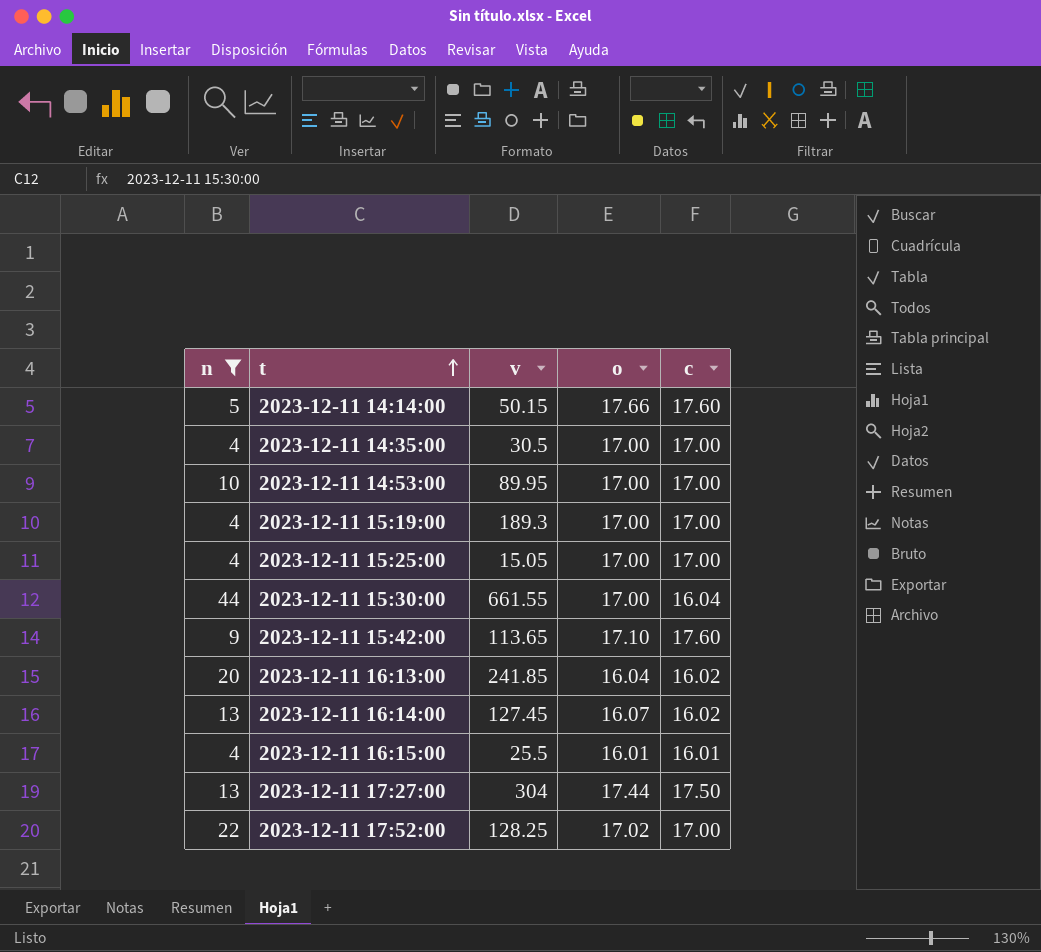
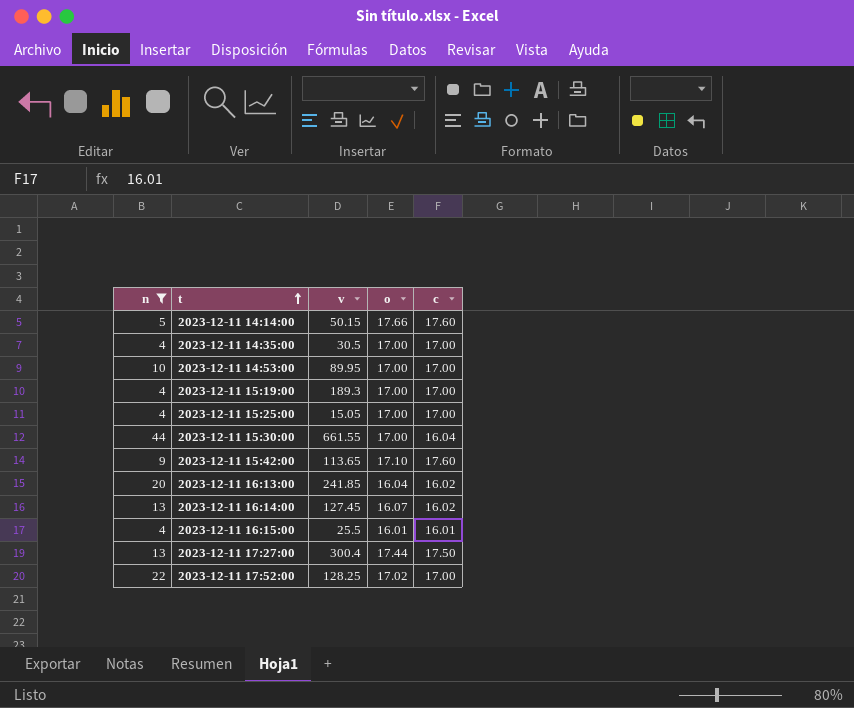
2023-12-11 17:27:00 | v: 304 -> 300.4

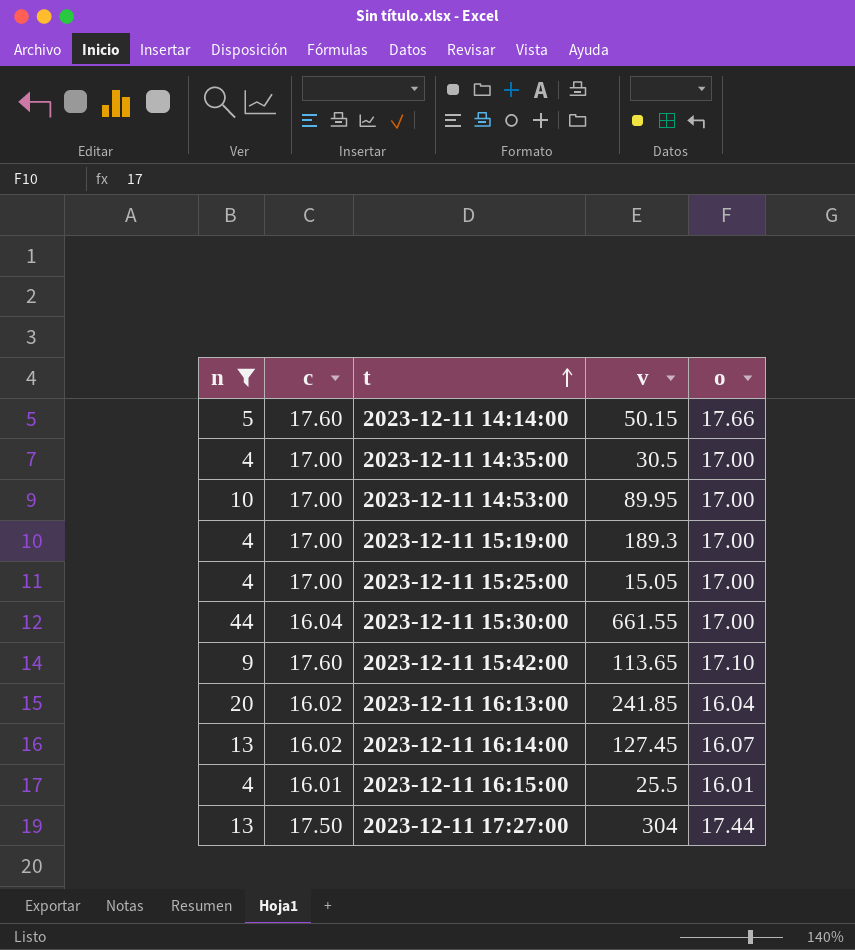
column c | position: 5 -> 2
row 2023-12-11 17:52:00: 22 | 128.25 | 17.02 | 17.00 -> none
2023-12-11 17:27:00 | v: 300.4 -> 304

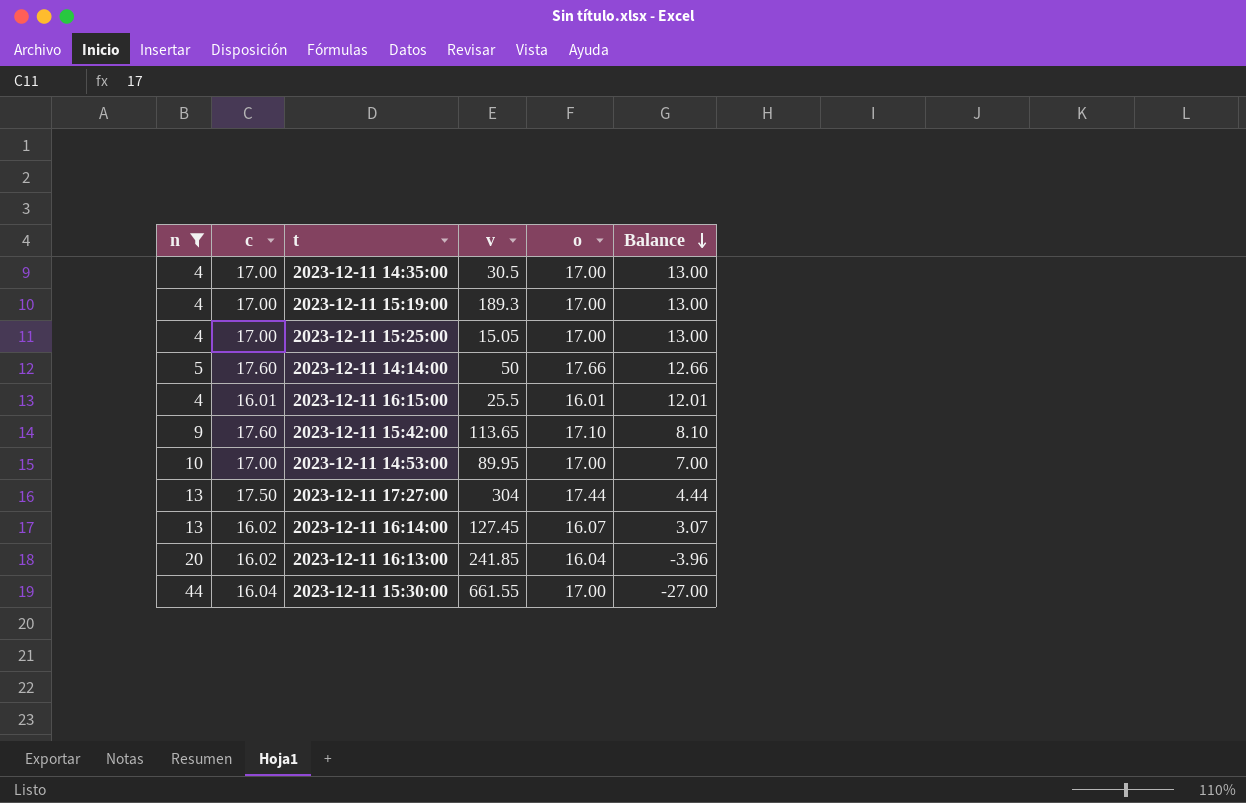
row order: t ascending -> Balance descending
column Balance | formula: none -> [o] - [n]
2023-12-11 14:14:00 | v: 50.15 -> 50

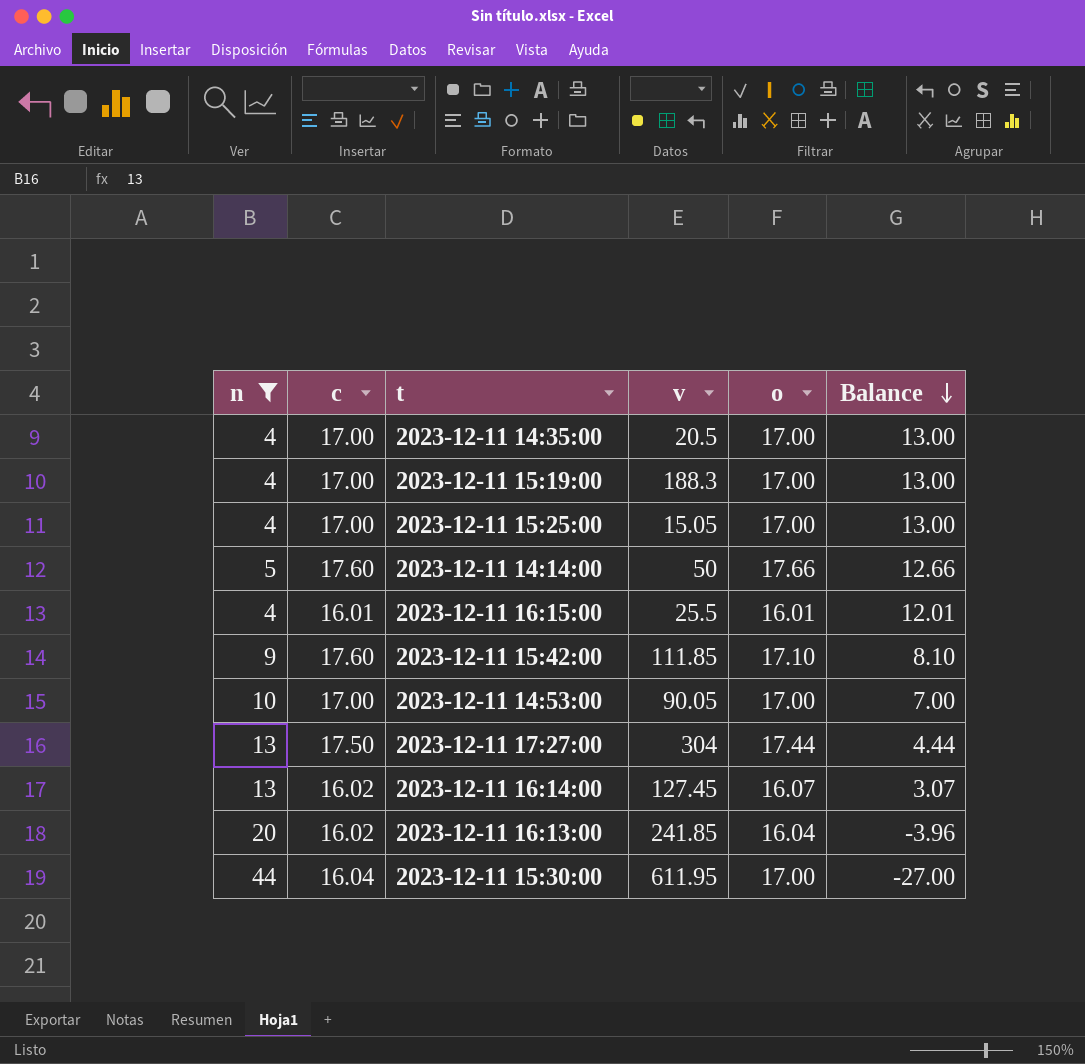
2023-12-11 14:35:00 | v: 30.5 -> 20.5
2023-12-11 15:19:00 | v: 189.3 -> 188.3
2023-12-11 15:42:00 | v: 113.65 -> 111.85
2023-12-11 14:53:00 | v: 89.95 -> 90.05
2023-12-11 15:30:00 | v: 661.55 -> 611.95

